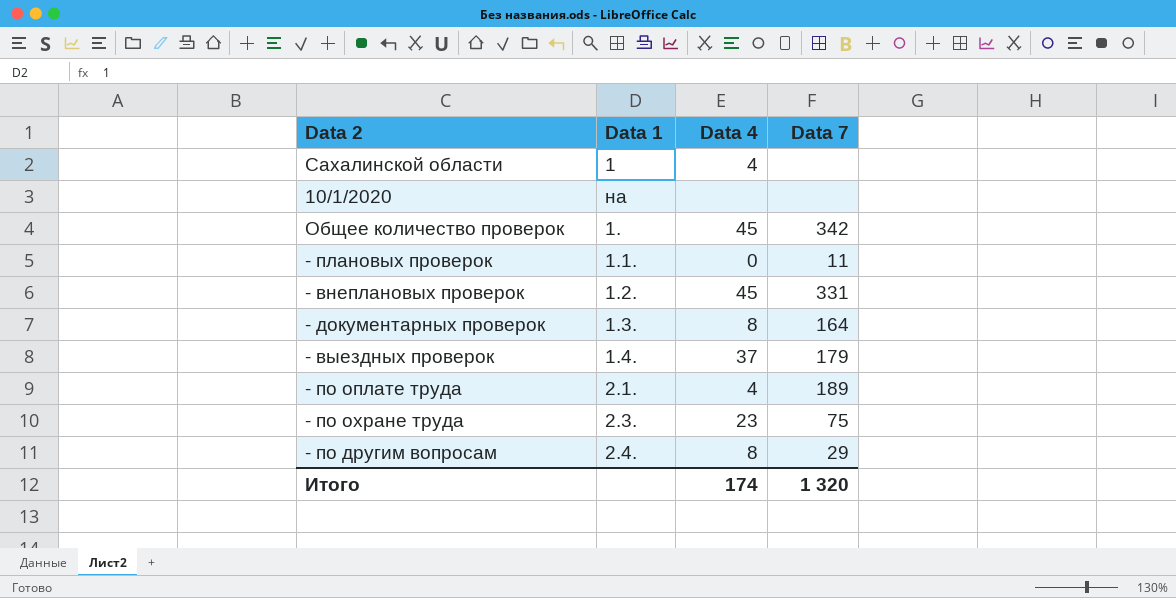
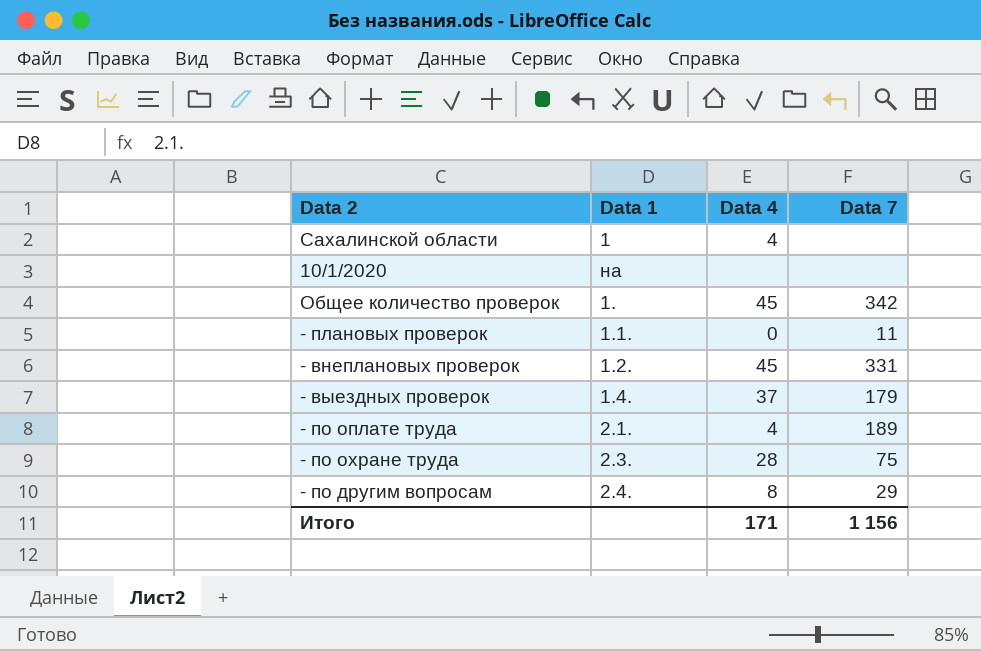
row - документарных проверок: 1.3. | 8 | 164 -> none
- по охране труда | Data 4: 23 -> 28
Итого | Data 4: 174 -> 171
Итого | Data 7: 1 320 -> 1 156

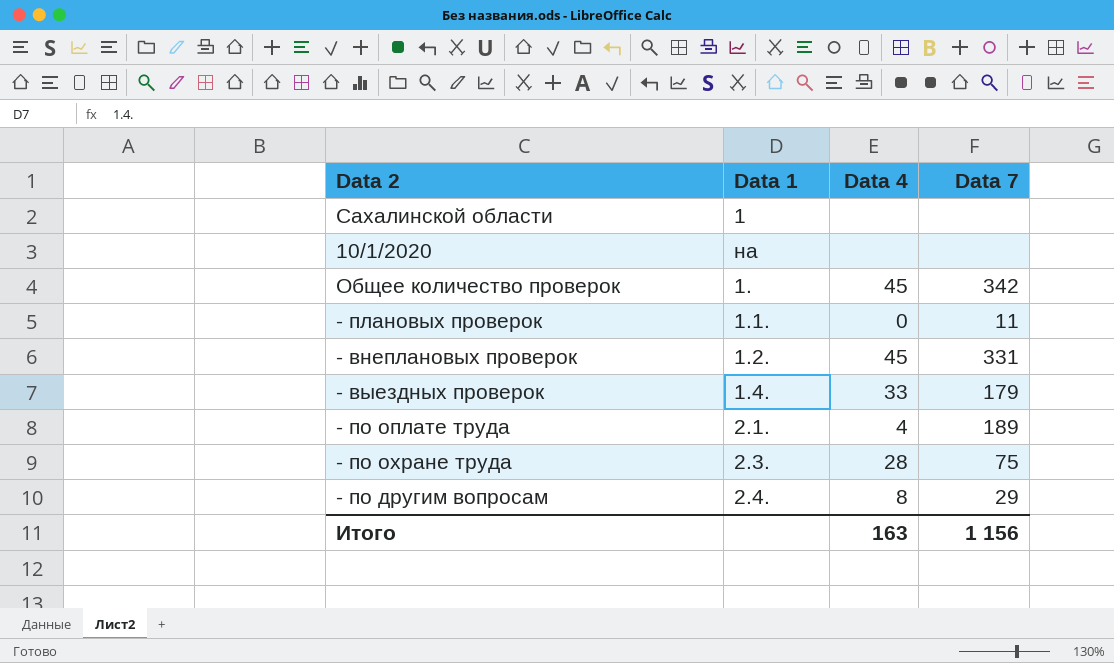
Сахалинской области | Data 4: 4 -> none
- выездных проверок | Data 4: 37 -> 33
Итого | Data 4: 171 -> 163

